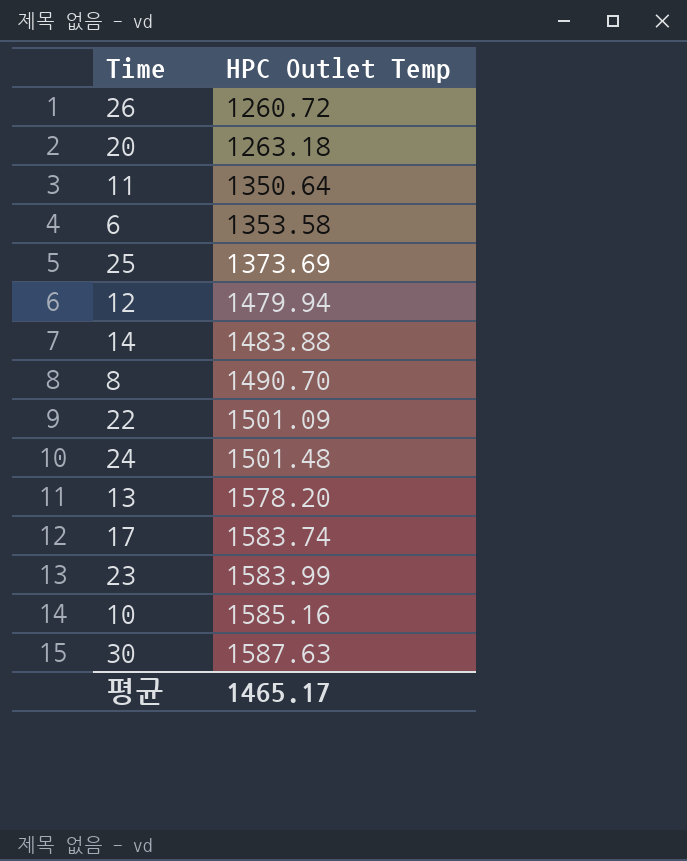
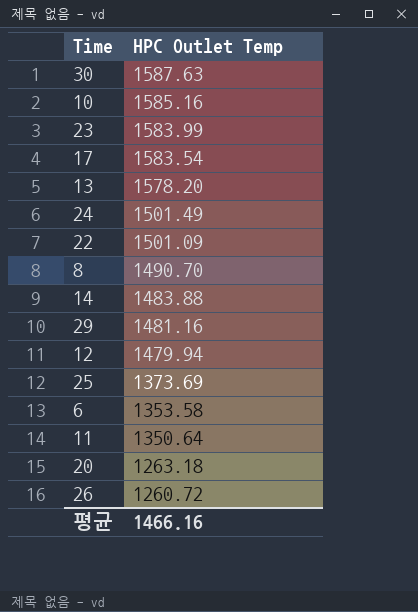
row order: HPC Outlet Temp ascending -> HPC Outlet Temp descending
17 | HPC Outlet Temp: 1583.74 -> 1583.54
24 | HPC Outlet Temp: 1501.48 -> 1501.49
row 29: none -> 1481.16
평균 | HPC Outlet Temp: 1465.17 -> 1466.16

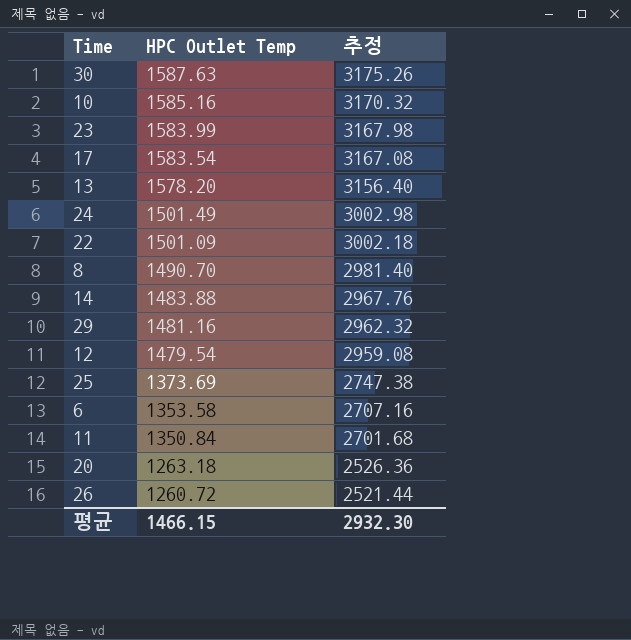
column 추정 | formula: none -> [HPC Outlet Temp] * 2
12 | HPC Outlet Temp: 1479.94 -> 1479.54
11 | HPC Outlet Temp: 1350.64 -> 1350.84
평균 | HPC Outlet Temp: 1466.16 -> 1466.15

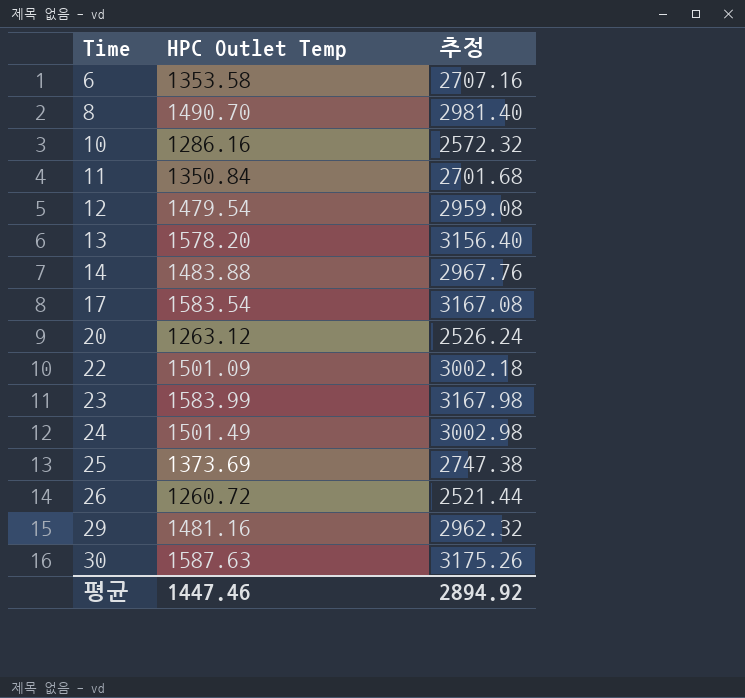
row order: HPC Outlet Temp descending -> Time ascending
10 | HPC Outlet Temp: 1585.16 -> 1286.16
10 | 추정: 3170.32 -> 2572.32
20 | HPC Outlet Temp: 1263.18 -> 1263.12
20 | 추정: 2526.36 -> 2526.24
평균 | HPC Outlet Temp: 1466.15 -> 1447.46
평균 | 추정: 2932.30 -> 2894.92

